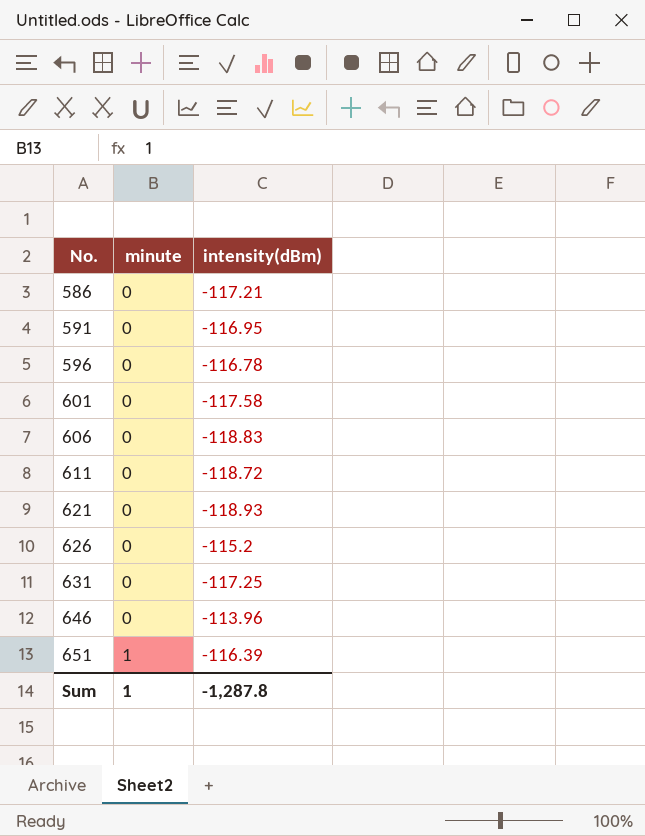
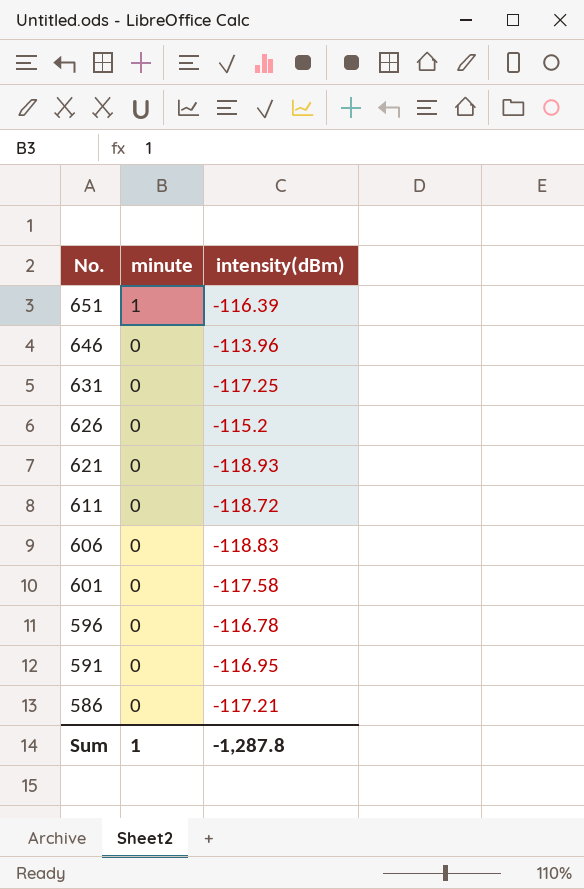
row order: No. ascending -> No. descending

